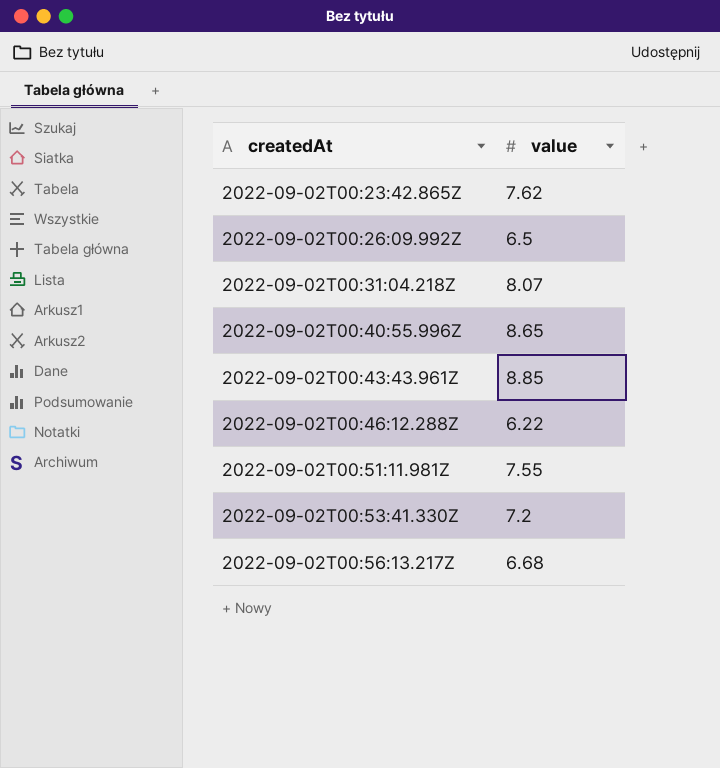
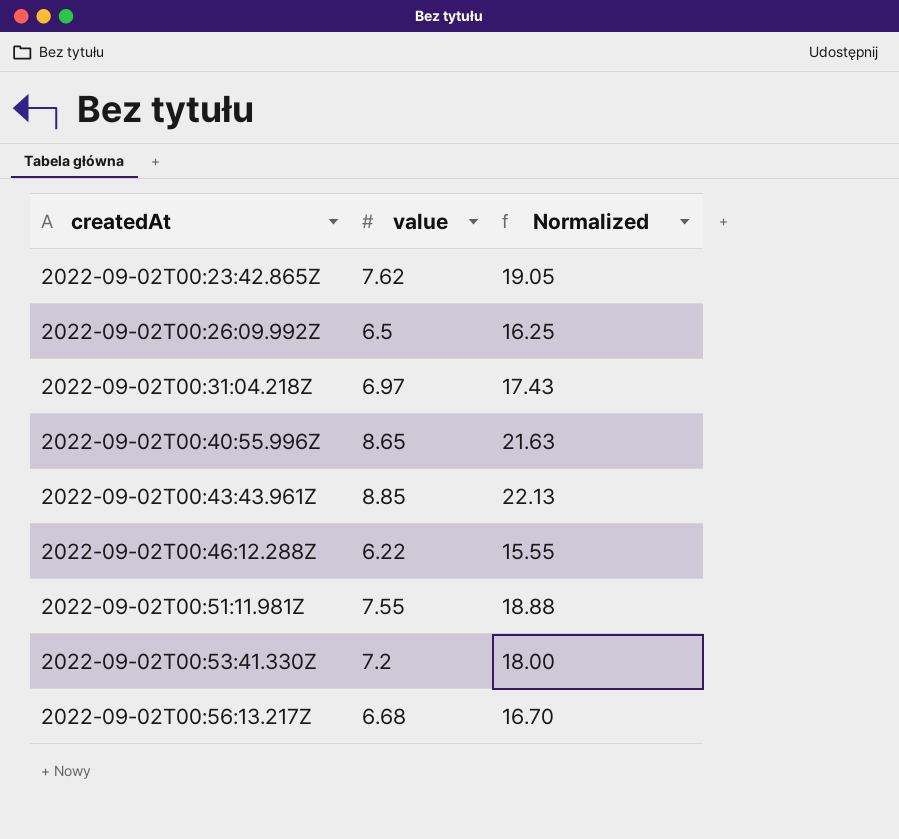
column Normalized | formula: none -> [value] * 2.5
2022-09-02T00:31:04.218Z | value: 8.07 -> 6.97

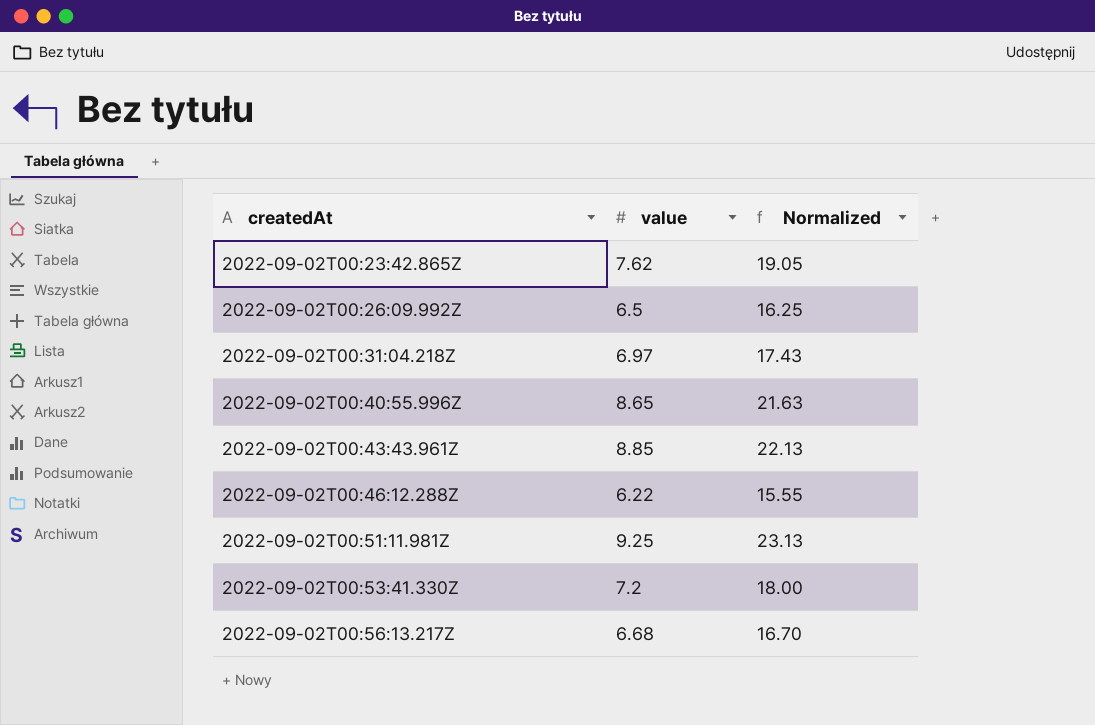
2022-09-02T00:51:11.981Z | value: 7.55 -> 9.25
2022-09-02T00:51:11.981Z | Normalized: 18.88 -> 23.13

